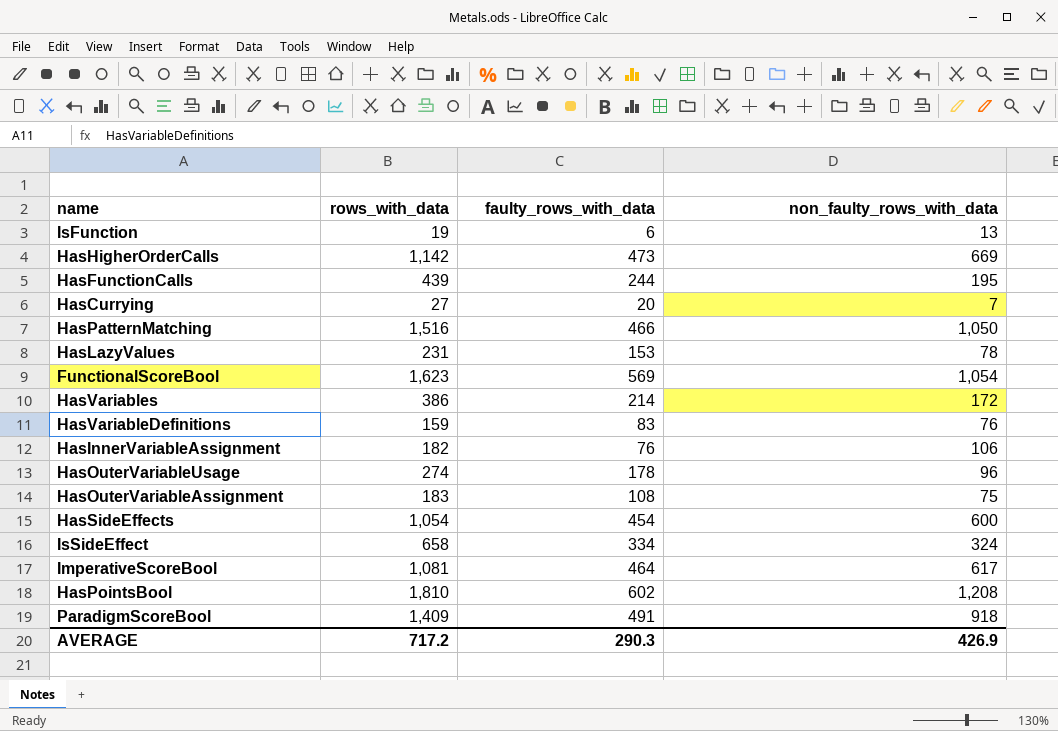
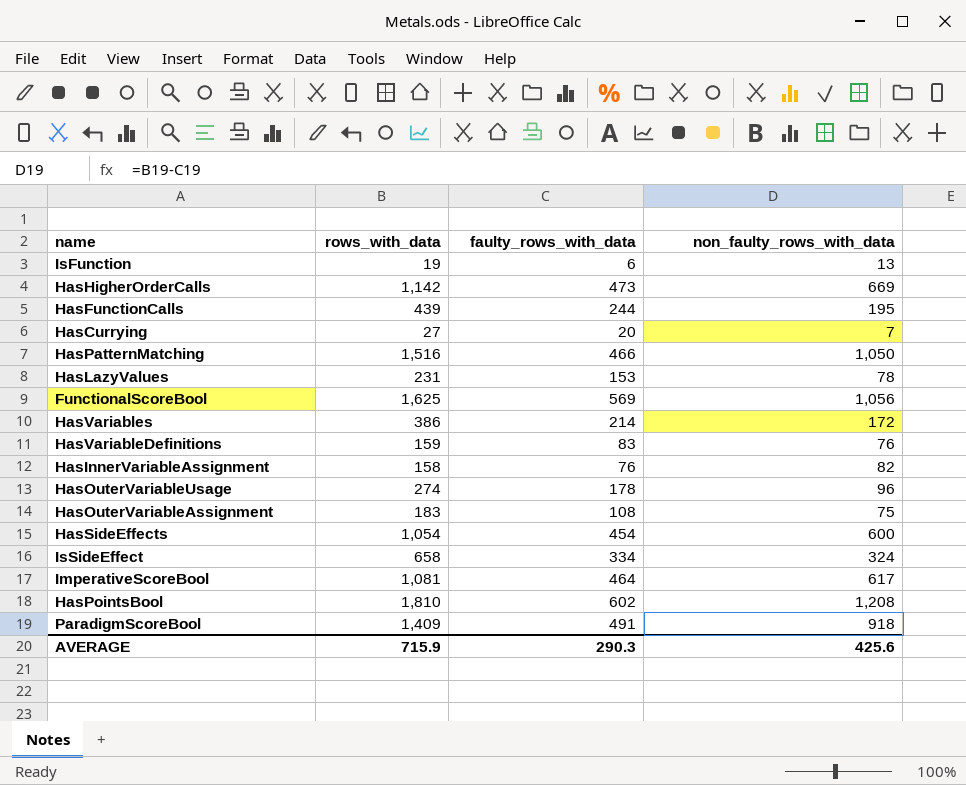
FunctionalScoreBool | rows_with_data: 1,623 -> 1,625
FunctionalScoreBool | non_faulty_rows_with_data: 1,054 -> 1,056
HasInnerVariableAssignment | rows_with_data: 182 -> 158
HasInnerVariableAssignment | non_faulty_rows_with_data: 106 -> 82
AVERAGE | rows_with_data: 717.2 -> 715.9
AVERAGE | non_faulty_rows_with_data: 426.9 -> 425.6

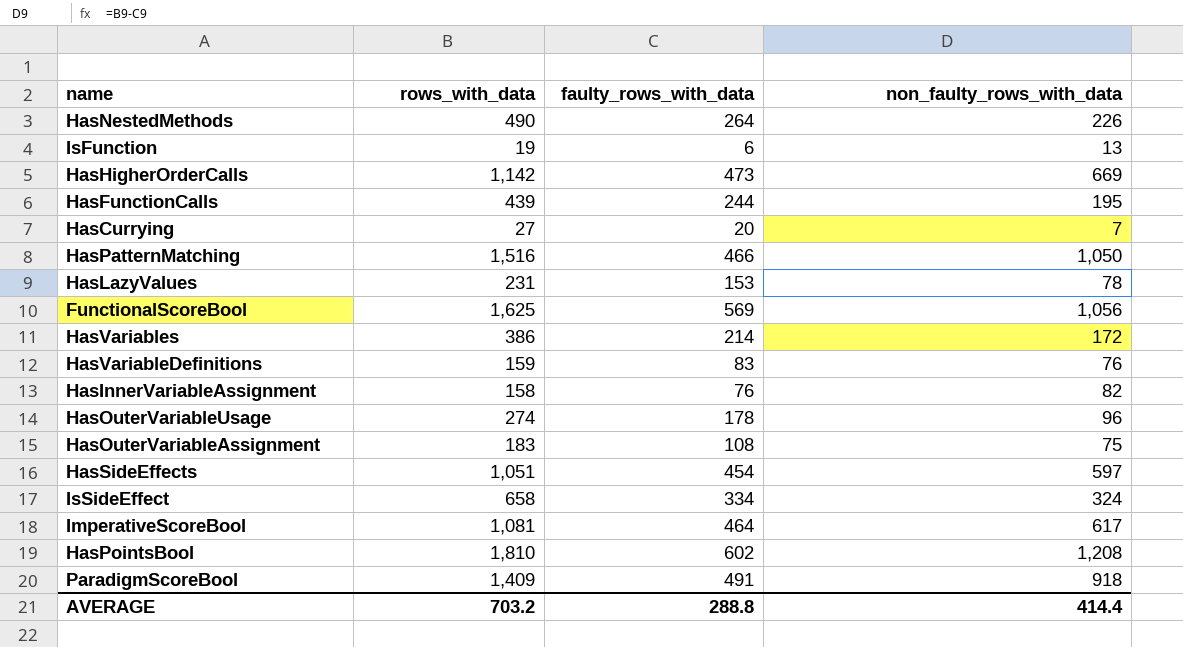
row HasNestedMethods: none -> 490 | 264 | 226
HasSideEffects | rows_with_data: 1,054 -> 1,051
HasSideEffects | non_faulty_rows_with_data: 600 -> 597
AVERAGE | rows_with_data: 715.9 -> 703.2
AVERAGE | faulty_rows_with_data: 290.3 -> 288.8
AVERAGE | non_faulty_rows_with_data: 425.6 -> 414.4

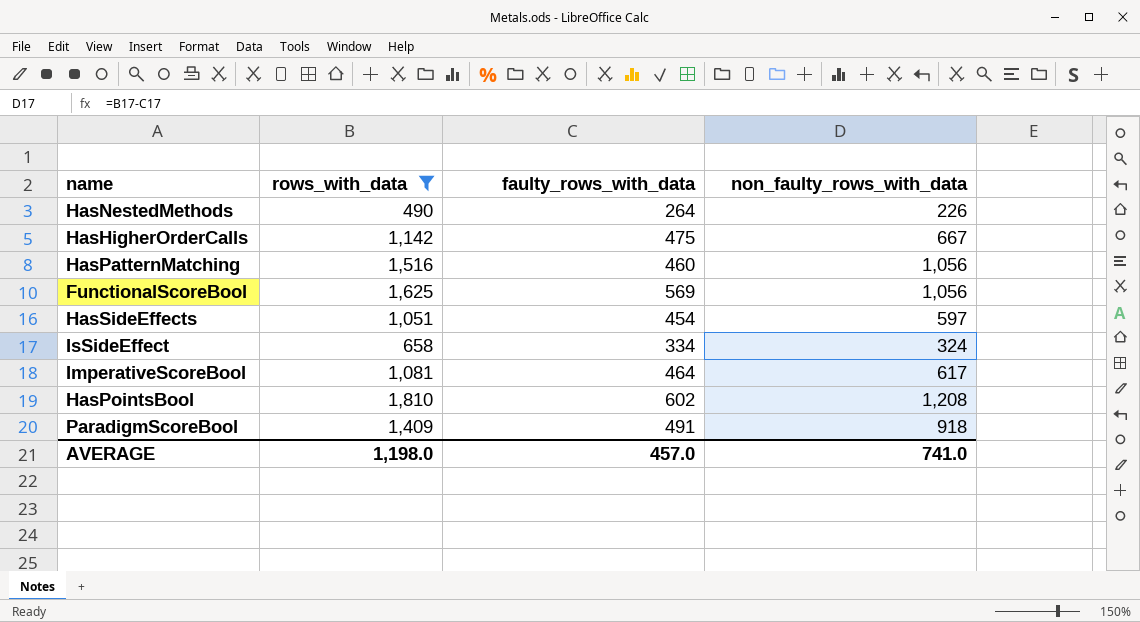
filter: none -> rows_with_data >= 490
HasHigherOrderCalls | faulty_rows_with_data: 473 -> 475
HasHigherOrderCalls | non_faulty_rows_with_data: 669 -> 667
HasPatternMatching | faulty_rows_with_data: 466 -> 460
HasPatternMatching | non_faulty_rows_with_data: 1,050 -> 1,056
AVERAGE | rows_with_data: 703.2 -> 1,198.0
AVERAGE | faulty_rows_with_data: 288.8 -> 457.0
AVERAGE | non_faulty_rows_with_data: 414.4 -> 741.0

